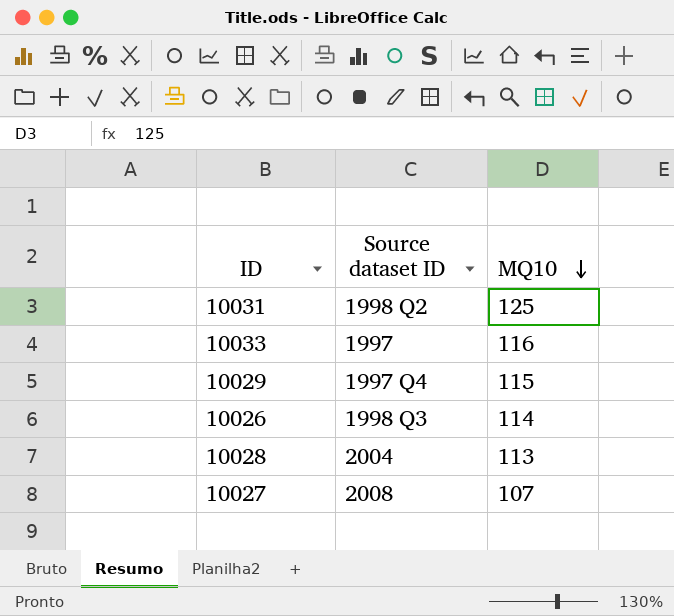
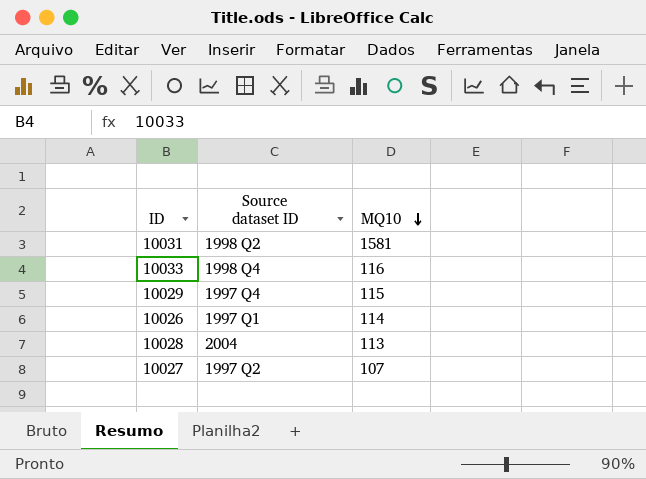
10031 | MQ10: 125 -> 1581
10033 | Source dataset ID: 1997 -> 1998 Q4
10026 | Source dataset ID: 1998 Q3 -> 1997 Q1
10027 | Source dataset ID: 2008 -> 1997 Q2

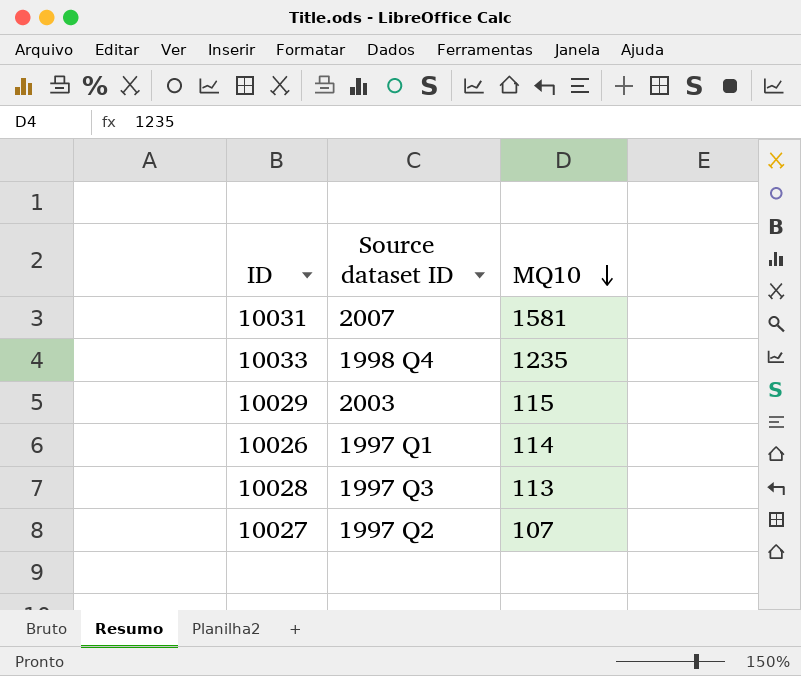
10031 | Source dataset ID: 1998 Q2 -> 2007
10033 | MQ10: 116 -> 1235
10029 | Source dataset ID: 1997 Q4 -> 2003
10028 | Source dataset ID: 2004 -> 1997 Q3

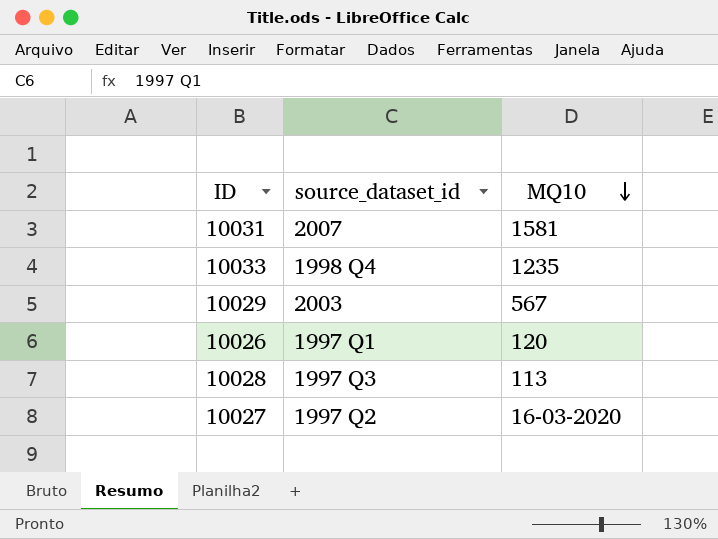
column name: Source dataset ID -> source_dataset_id
10029 | MQ10: 115 -> 567
10026 | MQ10: 114 -> 120
10027 | MQ10: 107 -> 16-03-2020

